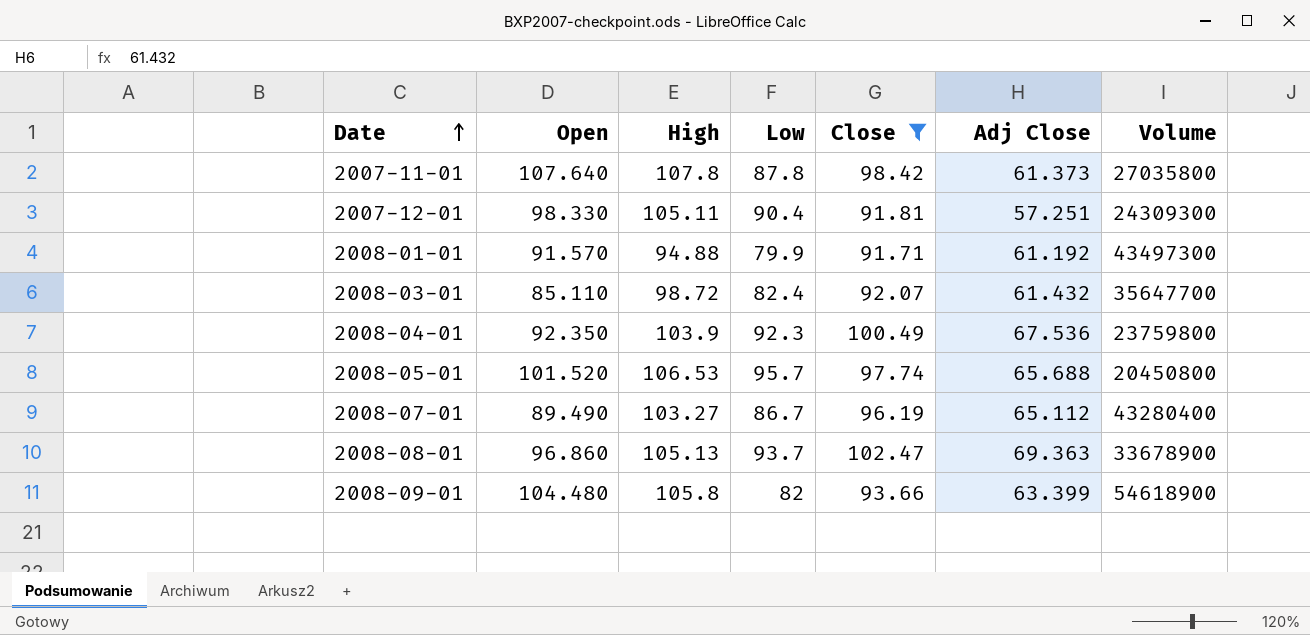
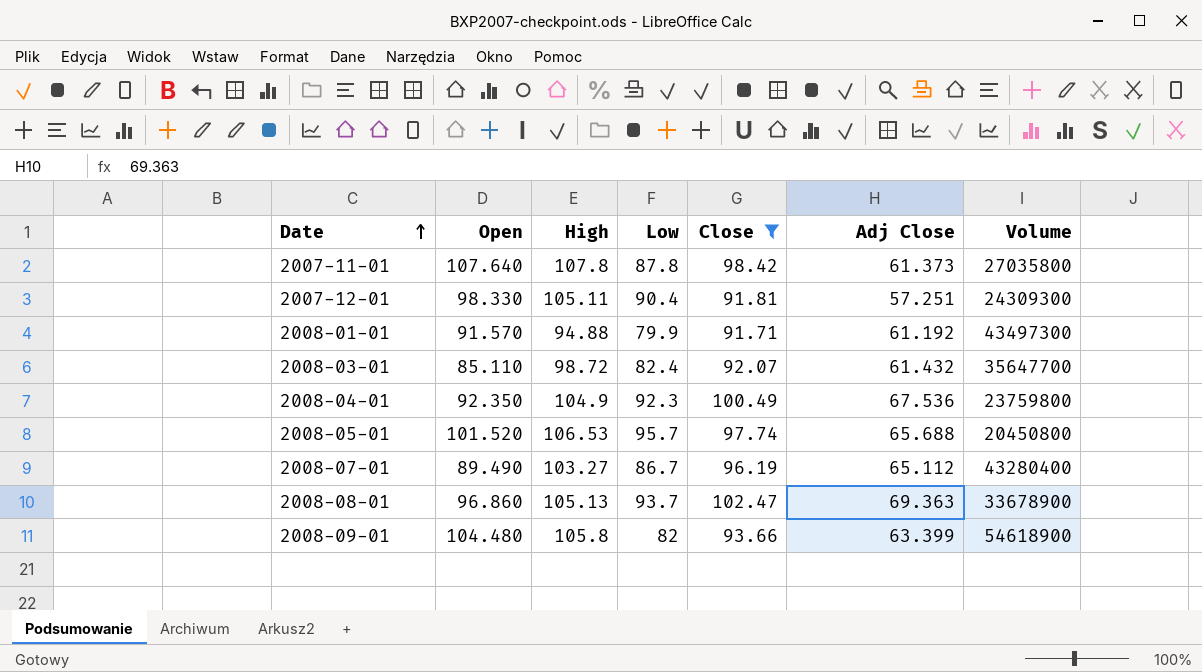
2008-04-01 | High: 103.9 -> 104.9

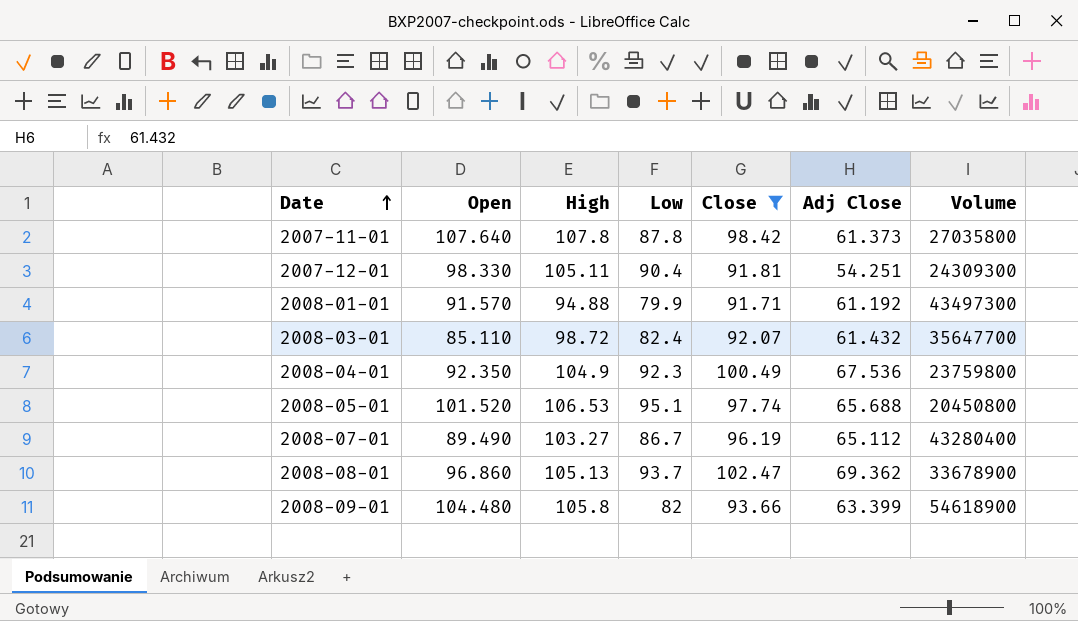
2007-12-01 | Adj Close: 57.251 -> 54.251
2008-05-01 | Low: 95.7 -> 95.1
2008-08-01 | Adj Close: 69.363 -> 69.362

